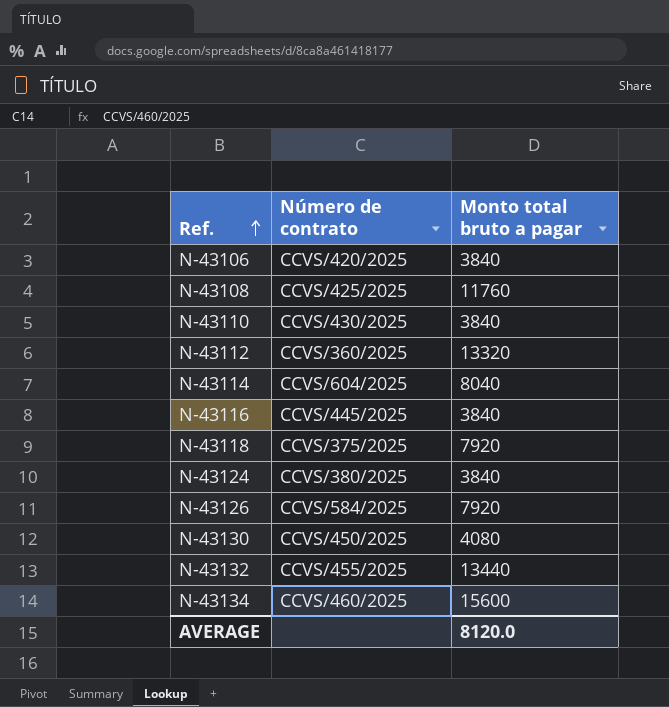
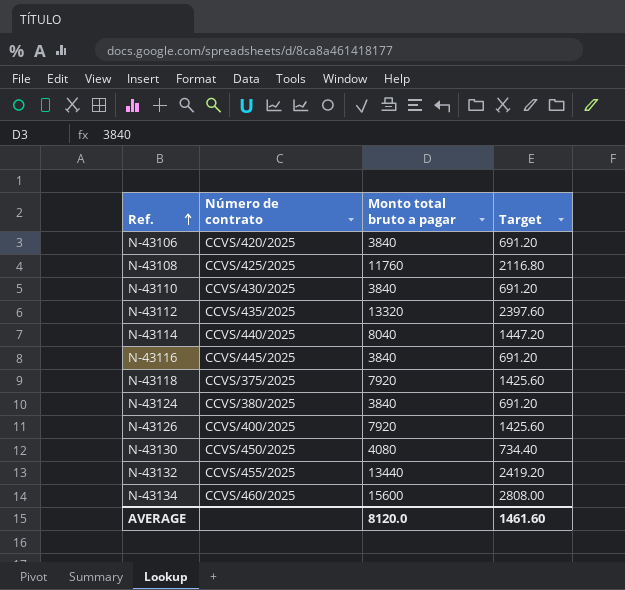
column Target | formula: none -> [Monto total bruto a pagar] * 0.18
N-43112 | Número de contrato: CCVS/360/2025 -> CCVS/435/2025
N-43114 | Número de contrato: CCVS/604/2025 -> CCVS/440/2025
N-43126 | Número de contrato: CCVS/584/2025 -> CCVS/400/2025

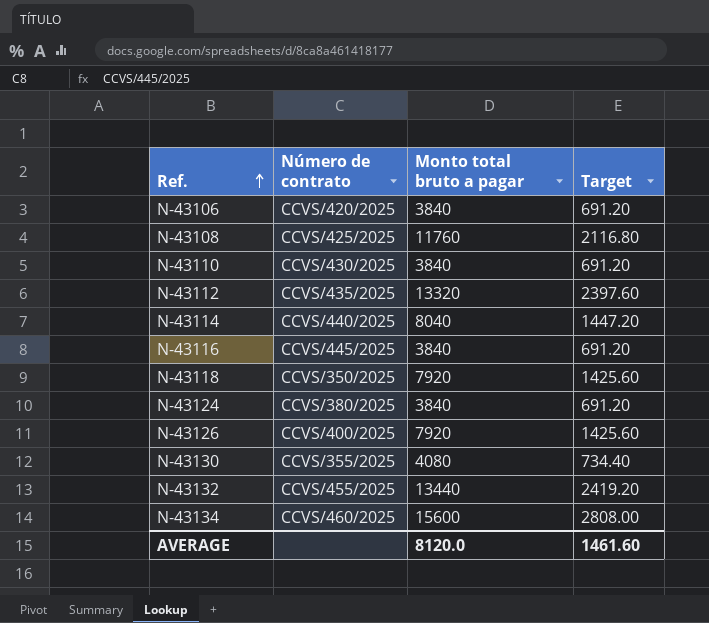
N-43118 | Número de contrato: CCVS/375/2025 -> CCVS/350/2025
N-43130 | Número de contrato: CCVS/450/2025 -> CCVS/355/2025

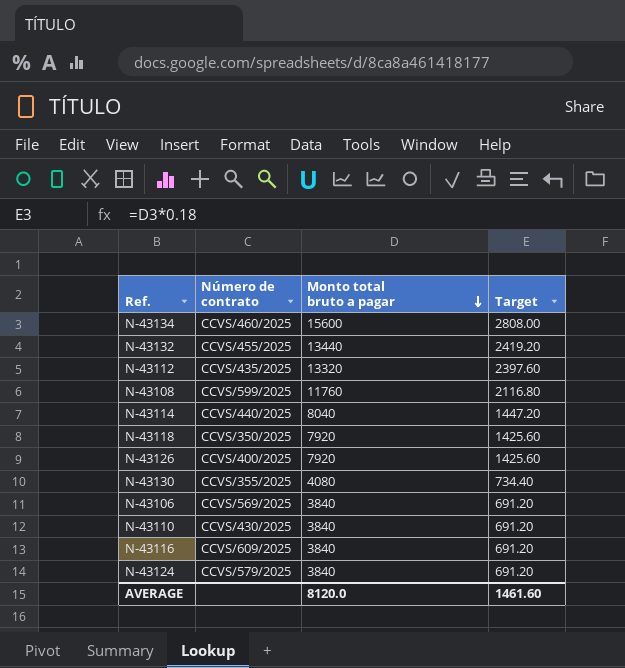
row order: Ref. ascending -> Monto total bruto a pagar descending
N-43108 | Número de contrato: CCVS/425/2025 -> CCVS/599/2025
N-43106 | Número de contrato: CCVS/420/2025 -> CCVS/569/2025
N-43116 | Número de contrato: CCVS/445/2025 -> CCVS/609/2025
N-43124 | Número de contrato: CCVS/380/2025 -> CCVS/579/2025

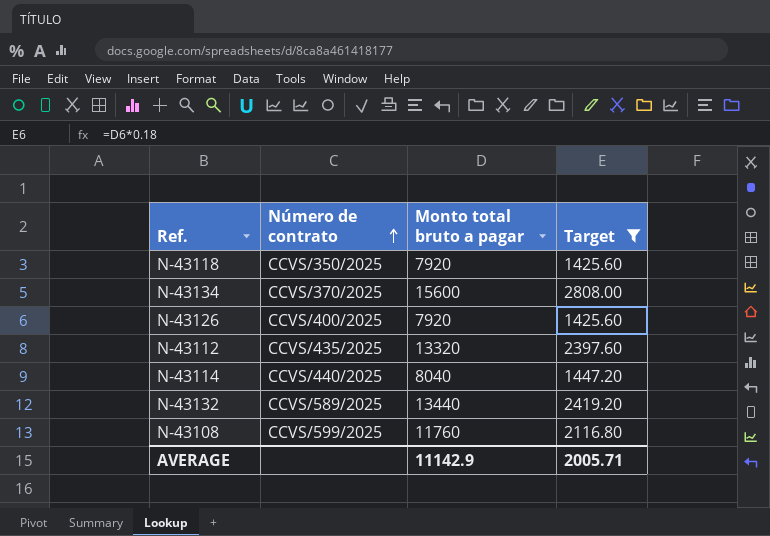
filter: none -> Target >= 1425.60
row order: Monto total bruto a pagar descending -> Número de contrato ascending
N-43134 | Número de contrato: CCVS/460/2025 -> CCVS/370/2025
N-43132 | Número de contrato: CCVS/455/2025 -> CCVS/589/2025
AVERAGE | Monto total bruto a pagar: 8120.0 -> 11142.9
AVERAGE | Target: 1461.60 -> 2005.71

